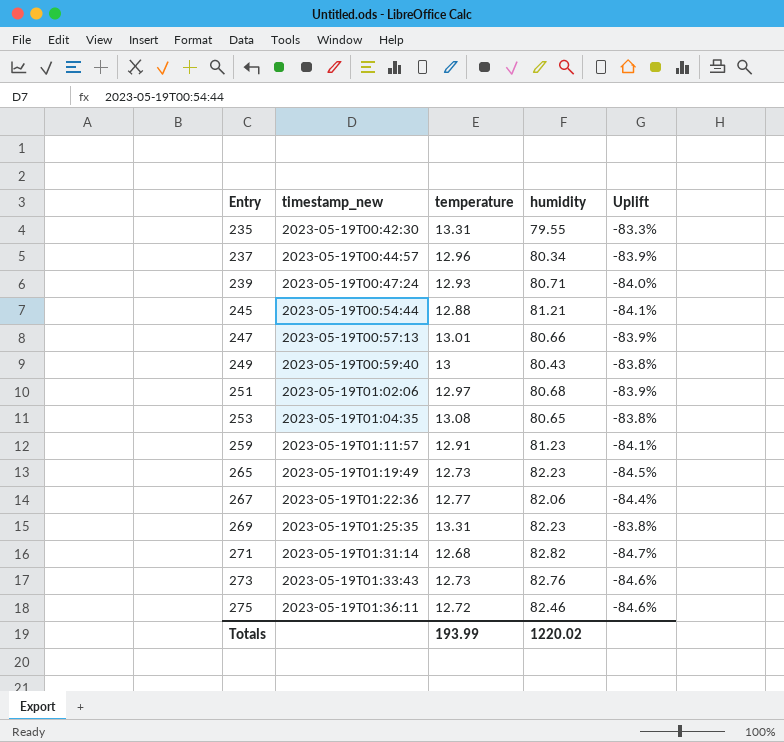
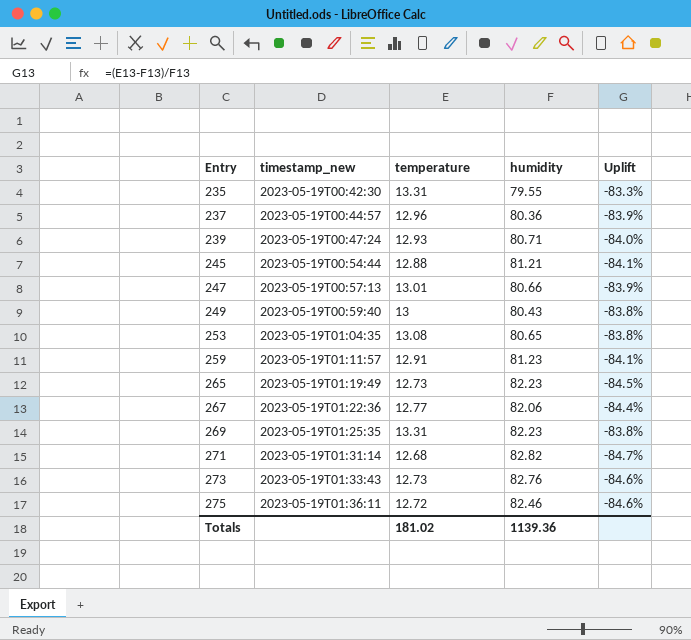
row 251: 2023-05-19T01:02:06 | 12.97 | 80.68 | -83.9% -> none
237 | humidity: 80.34 -> 80.36
Totals | temperature: 193.99 -> 181.02
Totals | humidity: 1220.02 -> 1139.36

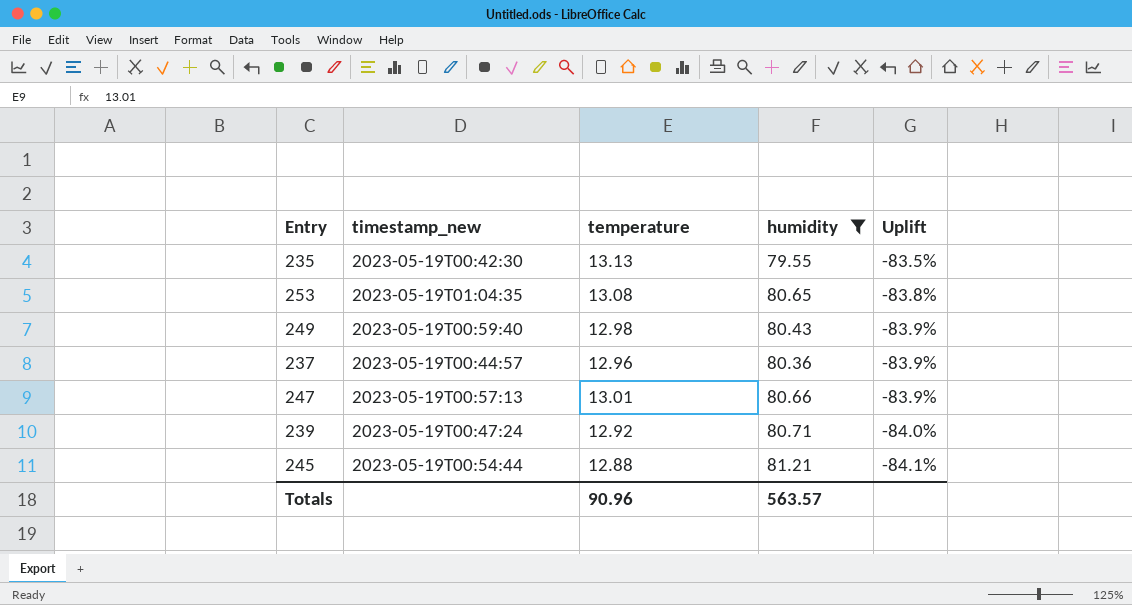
filter: none -> humidity <= 81.21
row order: Entry ascending -> Uplift descending
235 | temperature: 13.31 -> 13.13
235 | Uplift: -83.3% -> -83.5%
249 | temperature: 13 -> 12.98
249 | Uplift: -83.8% -> -83.9%
239 | temperature: 12.93 -> 12.92
Totals | temperature: 181.02 -> 90.96
Totals | humidity: 1139.36 -> 563.57

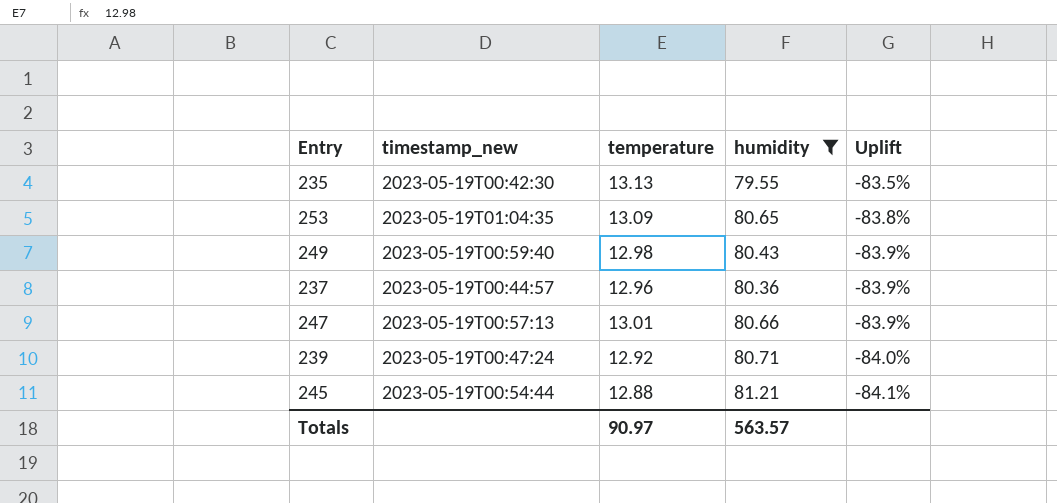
253 | temperature: 13.08 -> 13.09
Totals | temperature: 90.96 -> 90.97

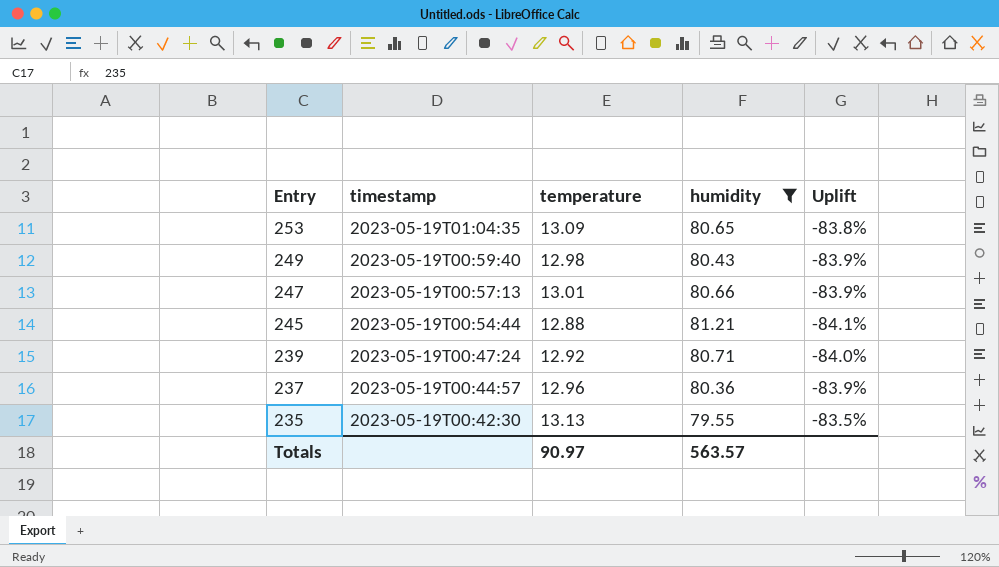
row order: Uplift descending -> Entry descending
column name: timestamp_new -> timestamp

